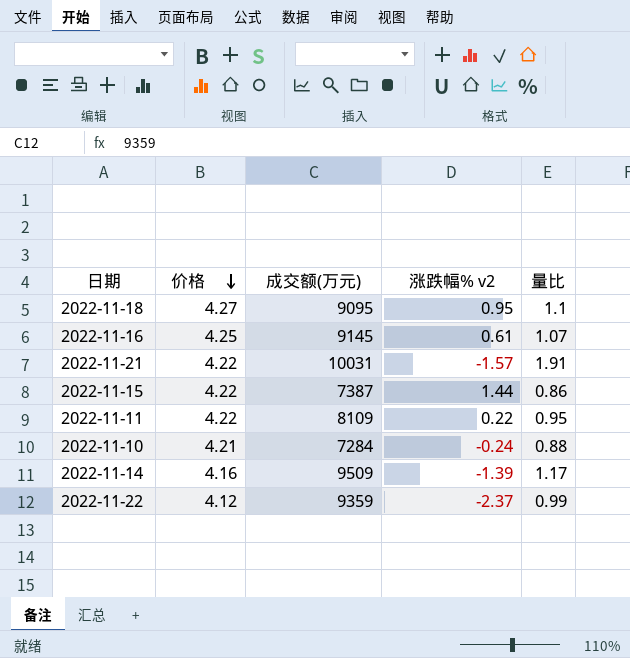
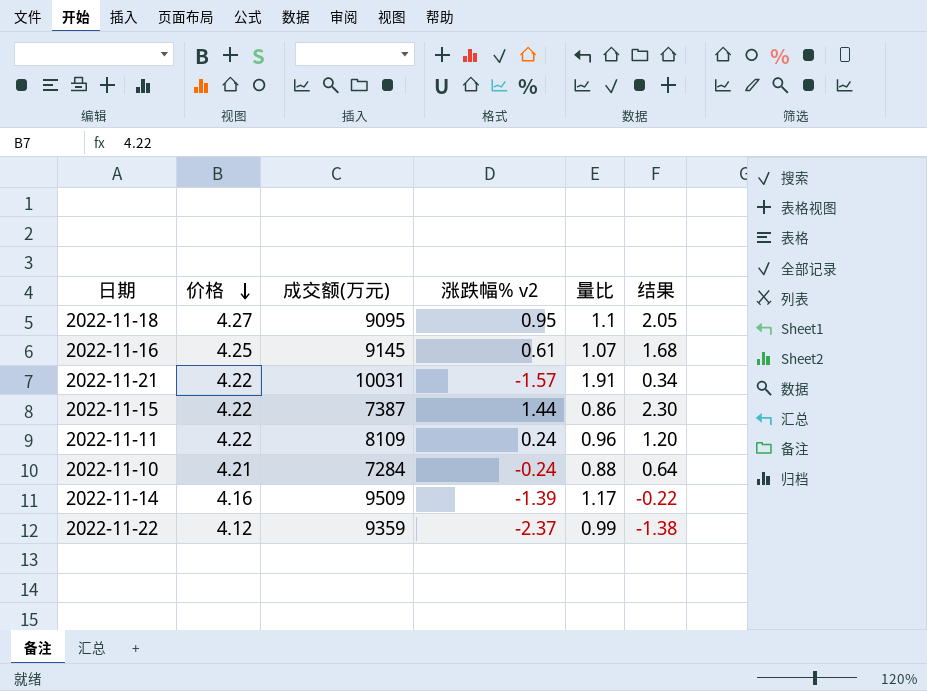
column 结果 | formula: none -> [涨跌幅% v2] + [量比]
2022-11-11 | 涨跌幅% v2: 0.22 -> 0.24
2022-11-11 | 量比: 0.95 -> 0.96

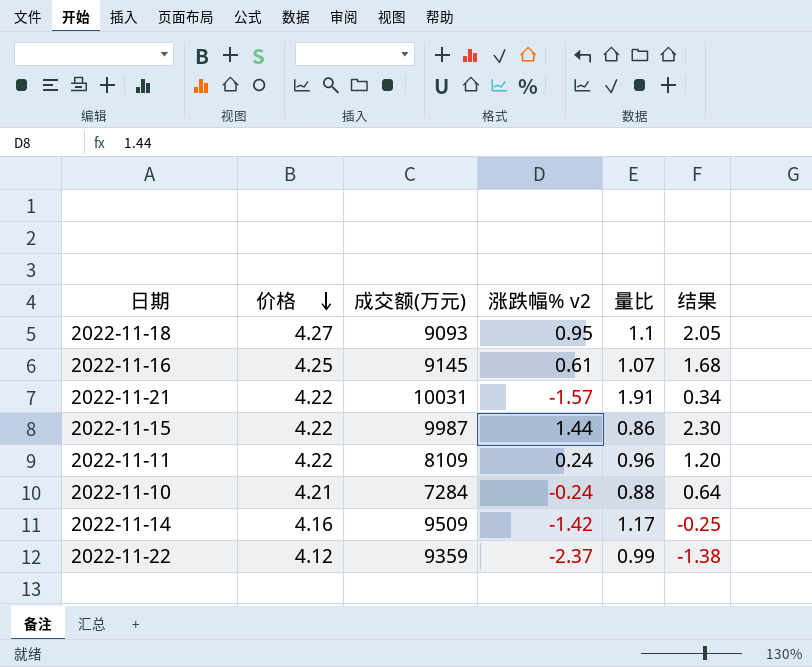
2022-11-18 | 成交额(万元): 9095 -> 9093
2022-11-15 | 成交额(万元): 7387 -> 9987
2022-11-14 | 涨跌幅% v2: -1.39 -> -1.42
2022-11-14 | 结果: -0.22 -> -0.25

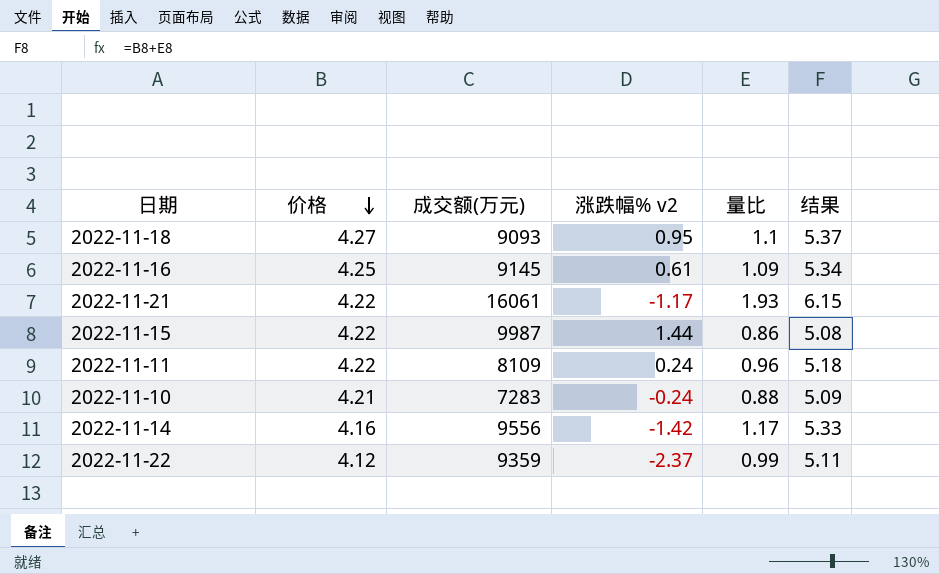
column 结果 | formula: [涨跌幅% v2] + [量比] -> [价格] + [量比]
2022-11-16 | 量比: 1.07 -> 1.09
2022-11-21 | 成交额(万元): 10031 -> 16061
2022-11-21 | 涨跌幅% v2: -1.57 -> -1.17
2022-11-21 | 量比: 1.91 -> 1.93
2022-11-10 | 成交额(万元): 7284 -> 7283
2022-11-14 | 成交额(万元): 9509 -> 9556

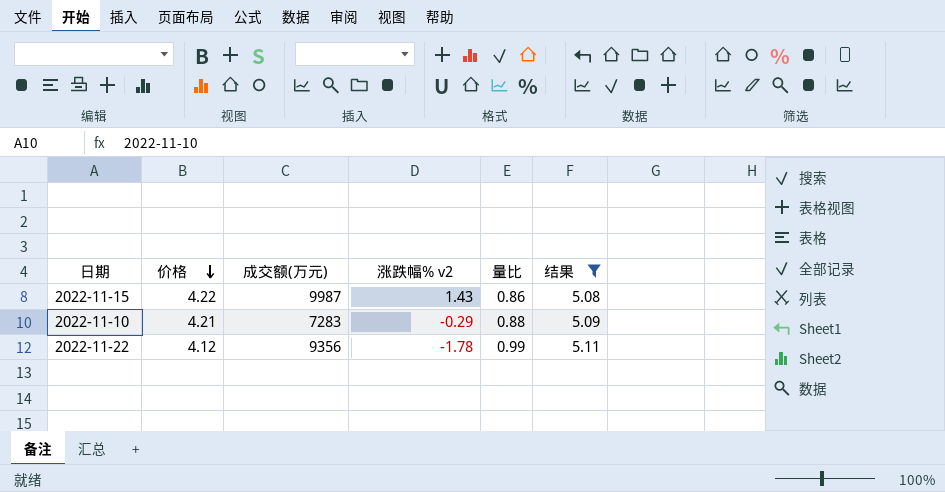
filter: none -> 结果 <= 5.11
2022-11-15 | 涨跌幅% v2: 1.44 -> 1.43
2022-11-10 | 涨跌幅% v2: -0.24 -> -0.29
2022-11-22 | 成交额(万元): 9359 -> 9356
2022-11-22 | 涨跌幅% v2: -2.37 -> -1.78

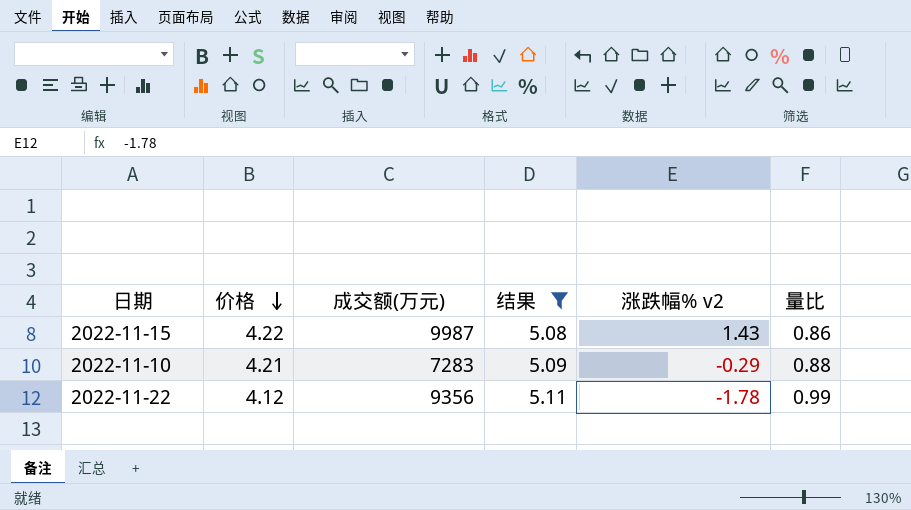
column 结果 | position: 6 -> 4

